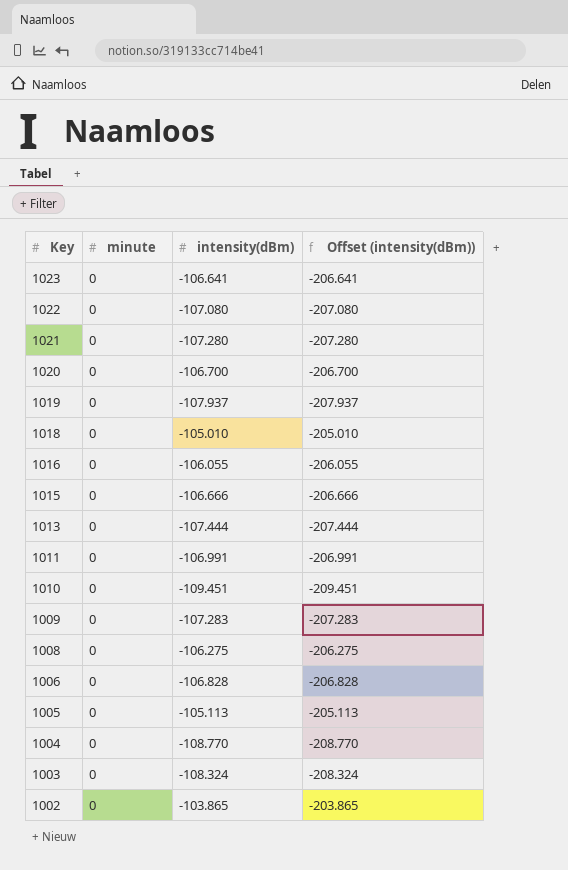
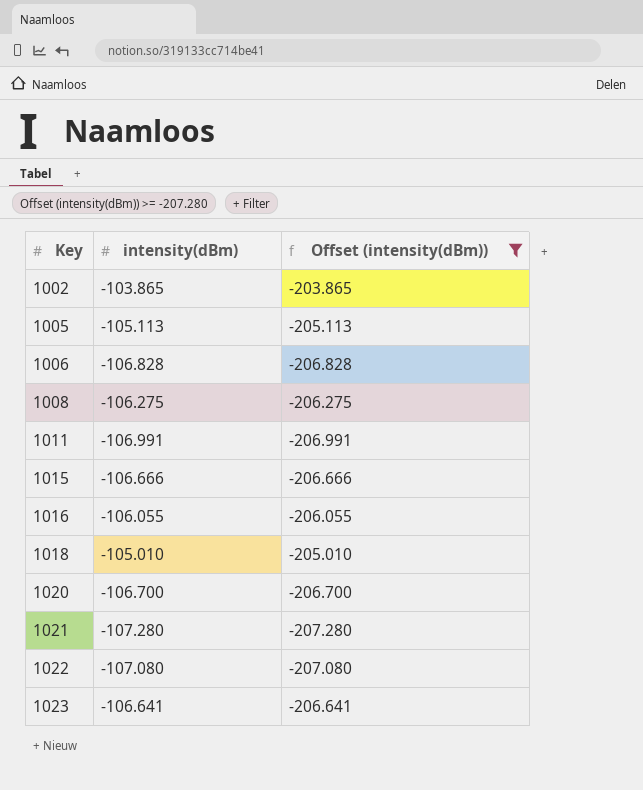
filter: none -> Offset (intensity(dBm)) >= -207.280
row order: Key descending -> Key ascending
column minute | position: 2 -> none

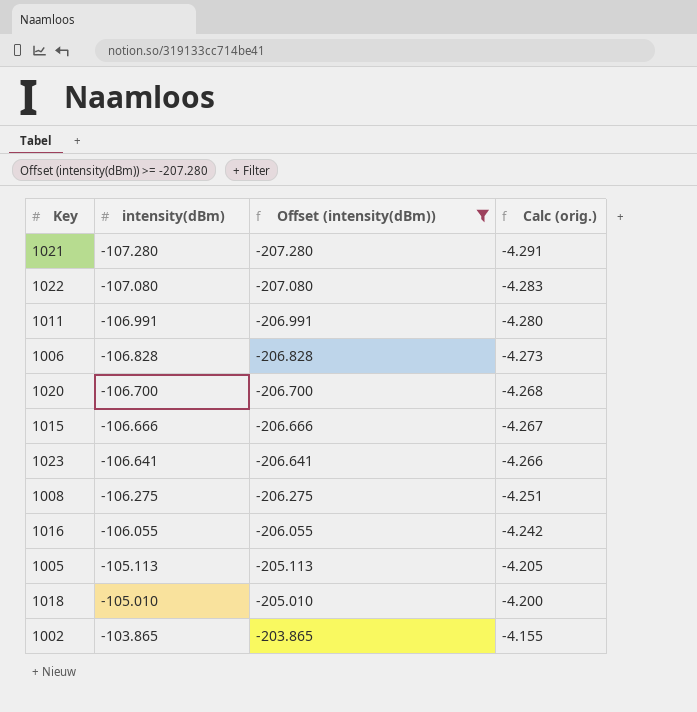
row order: Key ascending -> intensity(dBm) ascending
column Calc (orig.) | formula: none -> [intensity(dBm)] * 0.04

